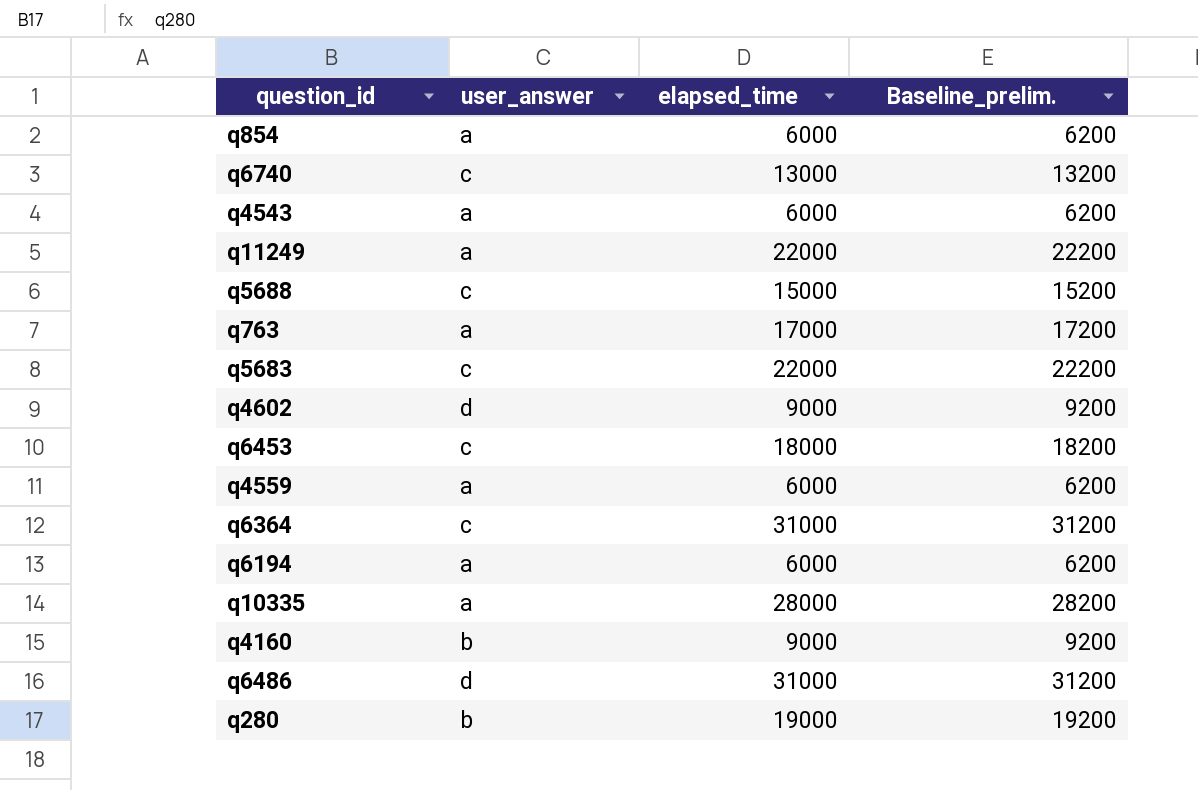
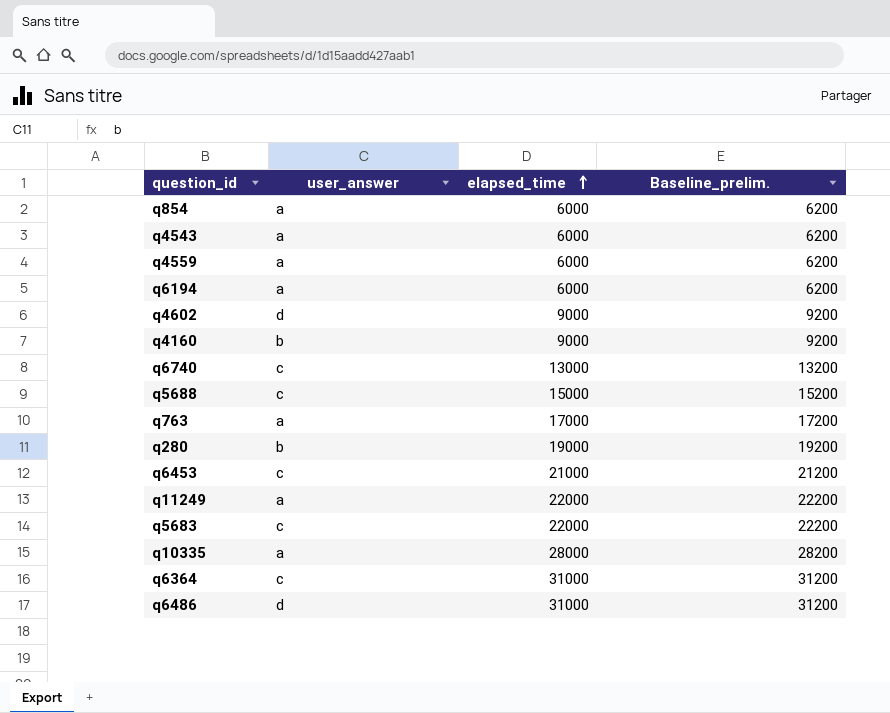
row order: none -> elapsed_time ascending
q6453 | elapsed_time: 18000 -> 21000
q6453 | Baseline_prelim.: 18200 -> 21200

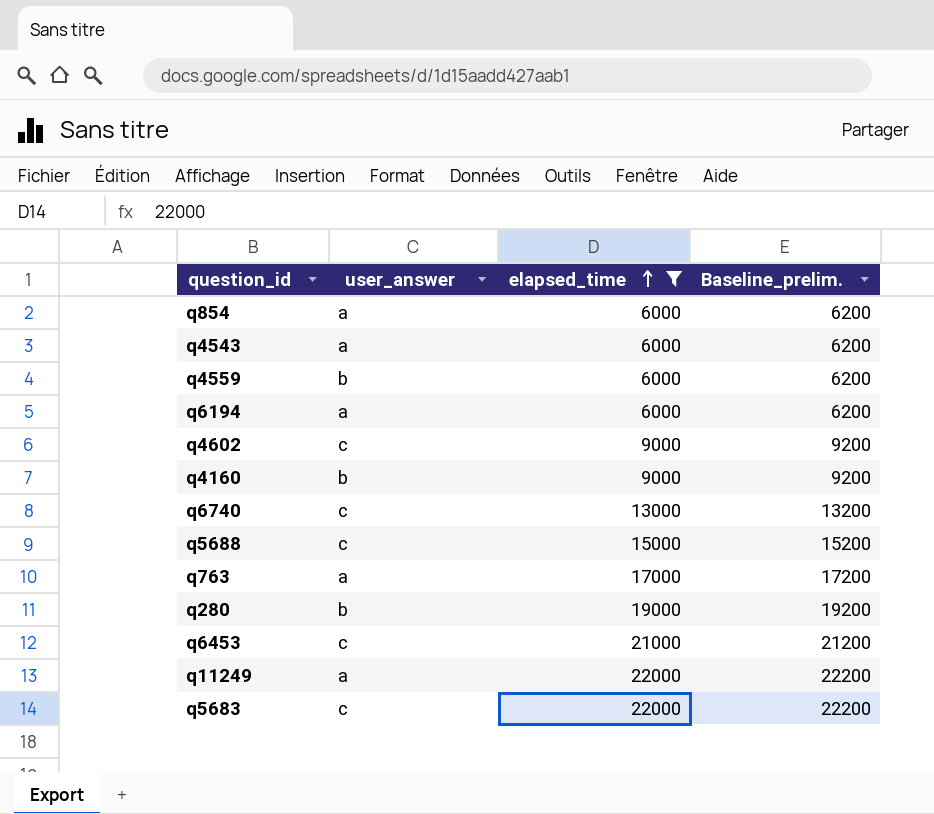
filter: none -> elapsed_time <= 22000
q4559 | user_answer: a -> b
q4602 | user_answer: d -> c

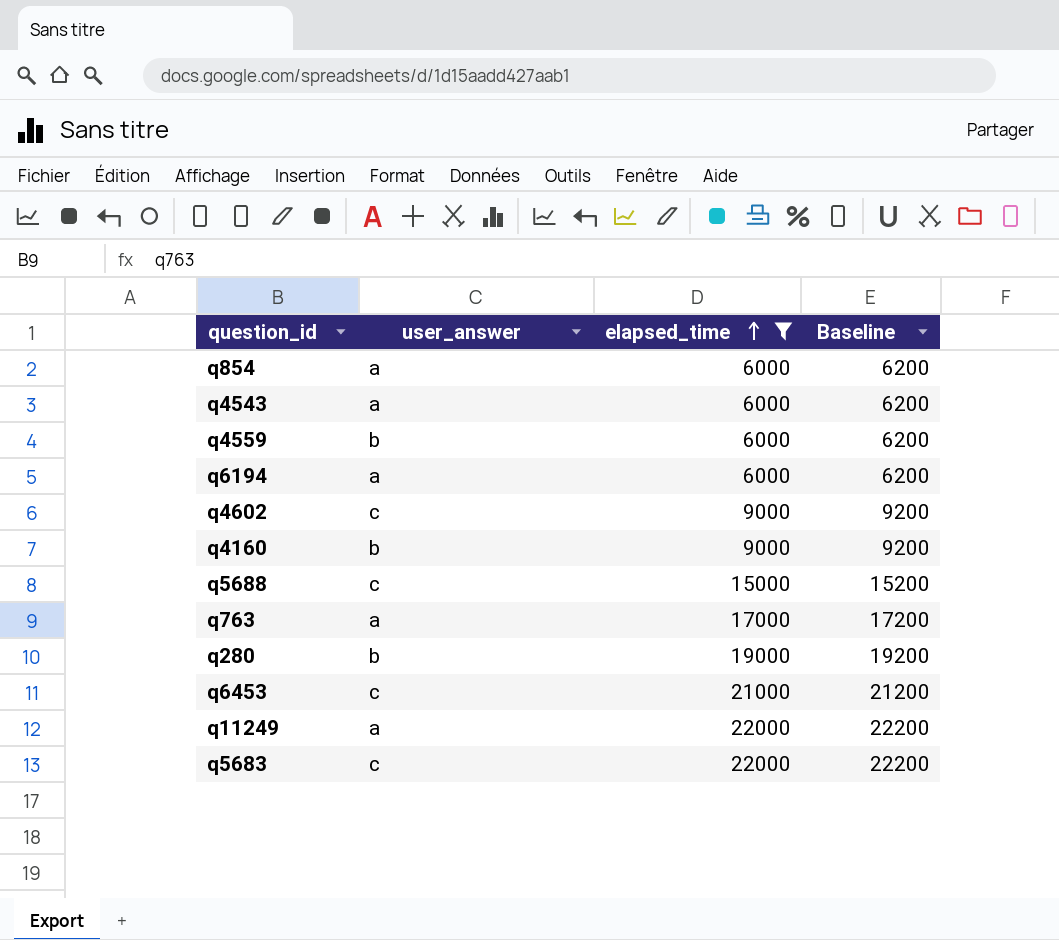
column name: Baseline_prelim. -> Baseline
row q6740: c | 13000 | 13200 -> none

